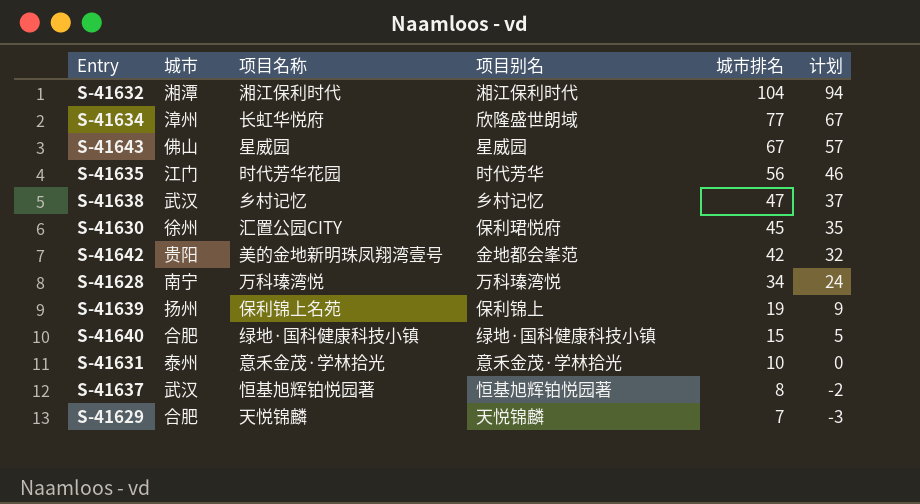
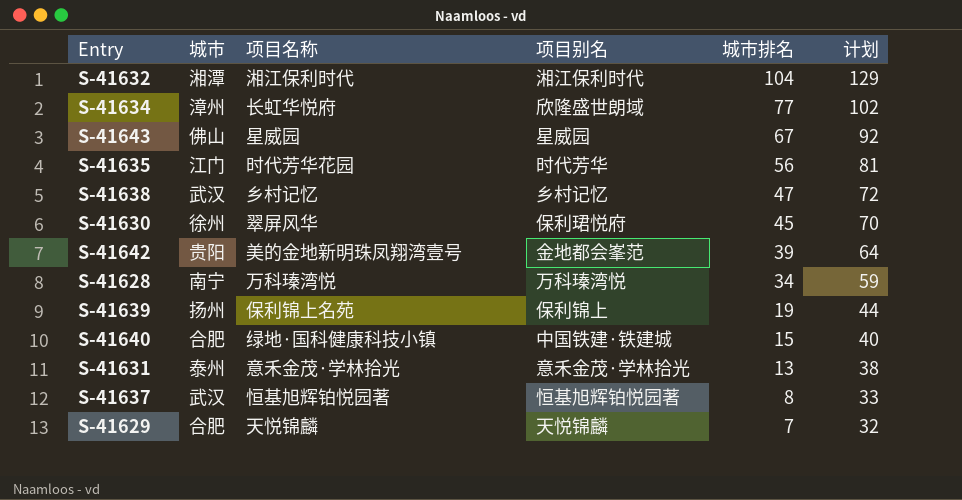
column 计划 | formula: [城市排名] - 10 -> [城市排名] + 25
S-41630 | 项目名称: 汇置公园CITY -> 翠屏风华
S-41642 | 城市排名: 42 -> 39
S-41640 | 项目别名: 绿地·国科健康科技小镇 -> 中国铁建·铁建城
S-41631 | 城市排名: 10 -> 13

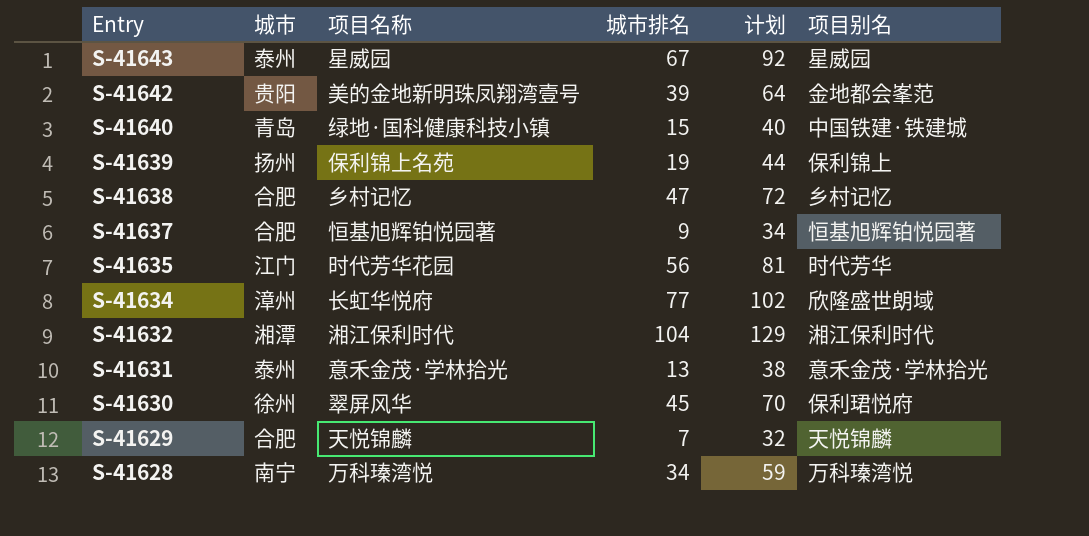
row order: 城市排名 descending -> Entry descending
column 项目别名 | position: 4 -> 6
S-41643 | 城市: 佛山 -> 泰州
S-41640 | 城市: 合肥 -> 青岛
S-41638 | 城市: 武汉 -> 合肥
S-41637 | 城市: 武汉 -> 合肥
S-41637 | 城市排名: 8 -> 9
S-41637 | 计划: 33 -> 34

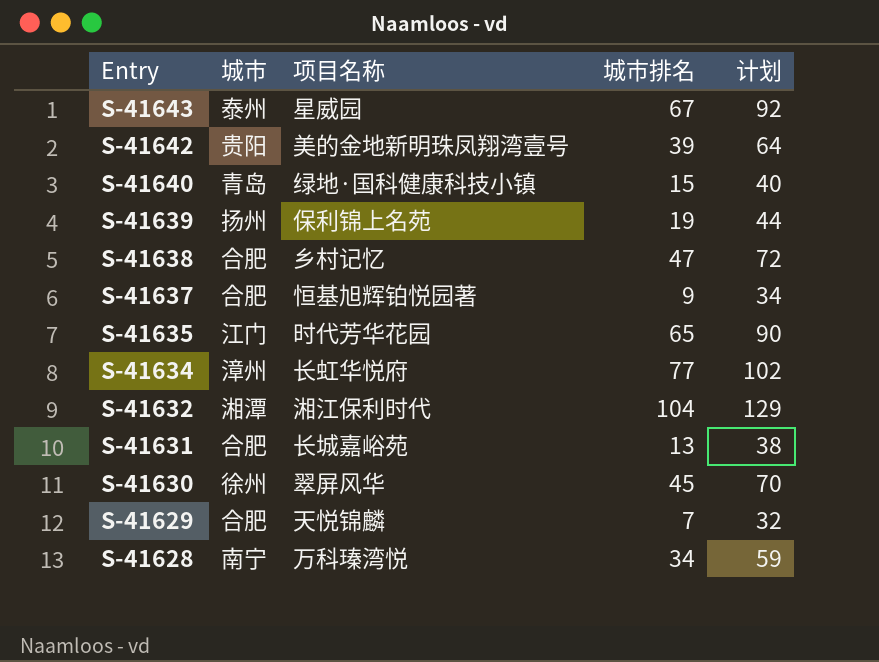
column 项目别名 | position: 6 -> none
S-41635 | 城市排名: 56 -> 65
S-41635 | 计划: 81 -> 90
S-41631 | 城市: 泰州 -> 合肥
S-41631 | 项目名称: 意禾金茂·学林拾光 -> 长城嘉峪苑

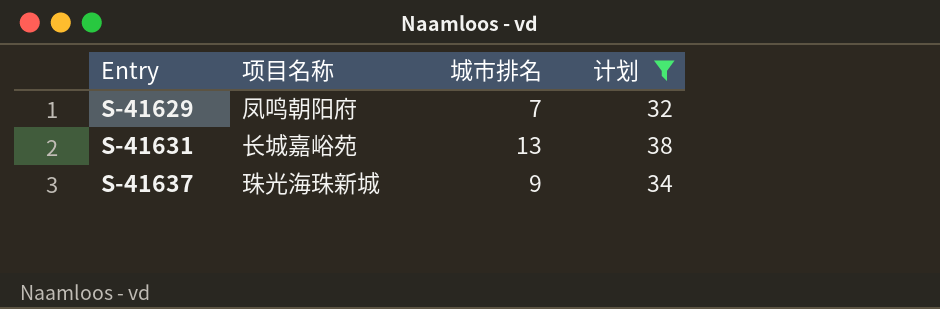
filter: none -> 计划 <= 38
row order: Entry descending -> Entry ascending
column 城市 | position: 2 -> none
S-41629 | 项目名称: 天悦锦麟 -> 凤鸣朝阳府
S-41637 | 项目名称: 恒基旭辉铂悦园著 -> 珠光海珠新城

